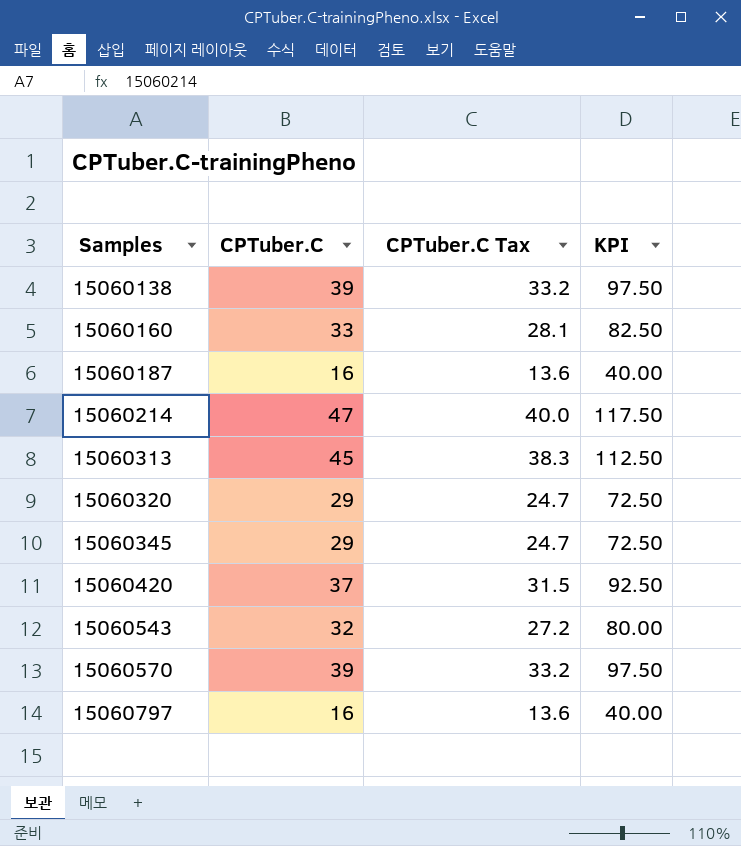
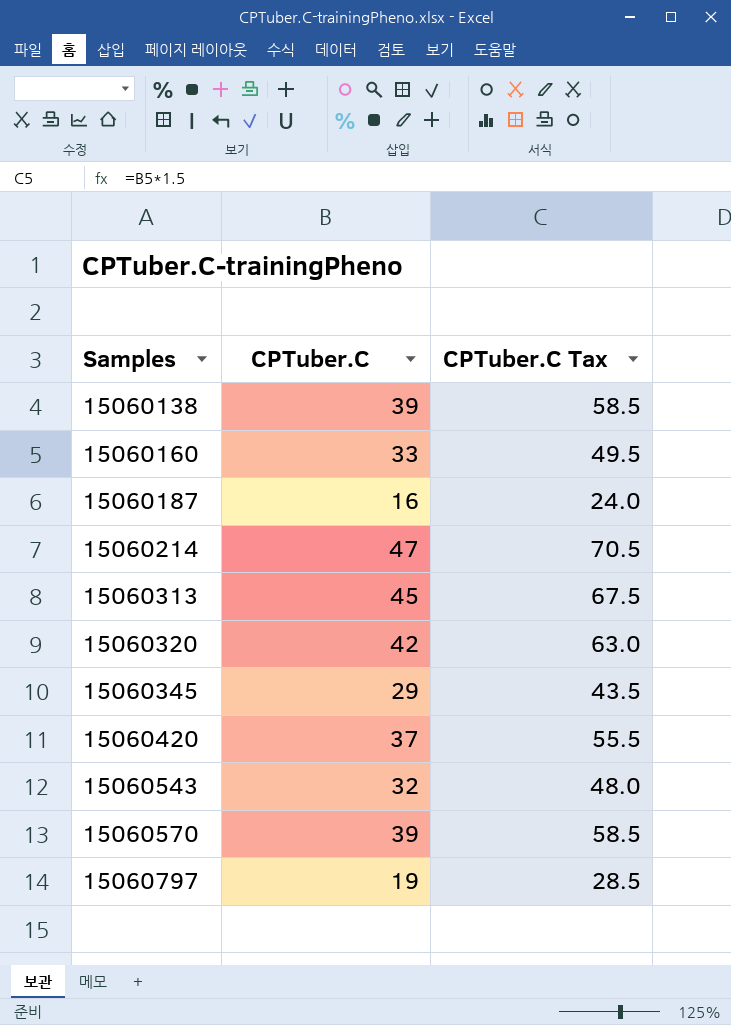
column KPI | formula: [CPTuber.C] * 2.5 -> none
column CPTuber.C Tax | formula: [CPTuber.C] * 0.85 -> [CPTuber.C] * 1.5
15060320 | CPTuber.C: 29 -> 42
15060797 | CPTuber.C: 16 -> 19

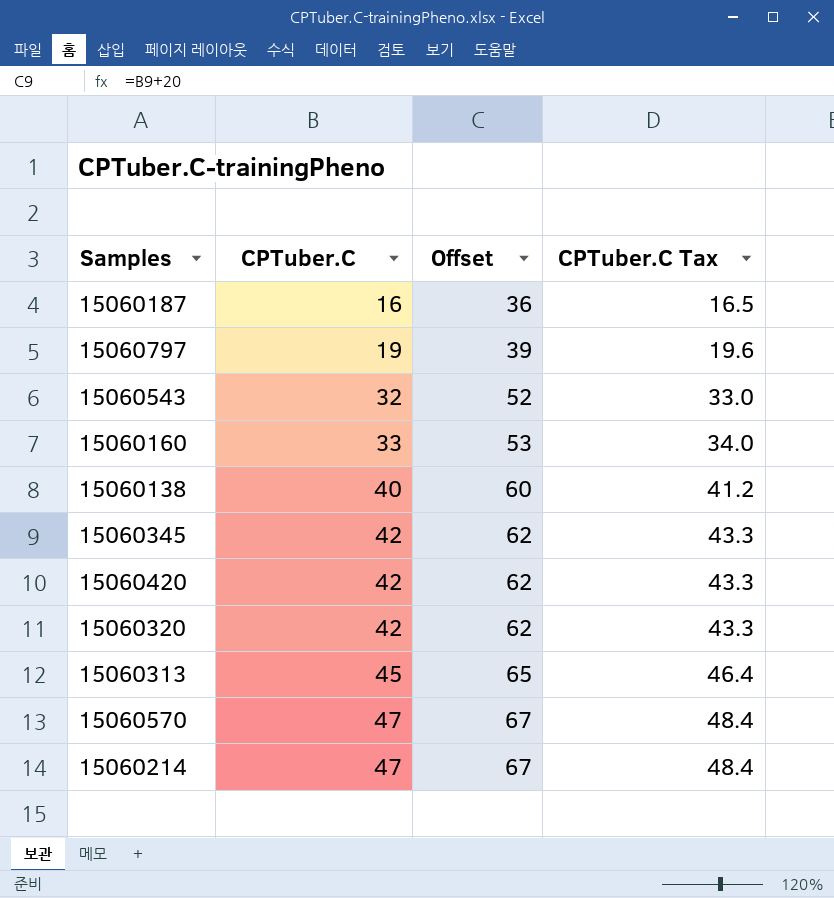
row order: Samples ascending -> CPTuber.C ascending
column Offset | formula: none -> [CPTuber.C] + 20
column CPTuber.C Tax | formula: [CPTuber.C] * 1.5 -> [CPTuber.C] * 1.03
15060138 | CPTuber.C: 39 -> 40
15060345 | CPTuber.C: 29 -> 42
15060420 | CPTuber.C: 37 -> 42
15060570 | CPTuber.C: 39 -> 47

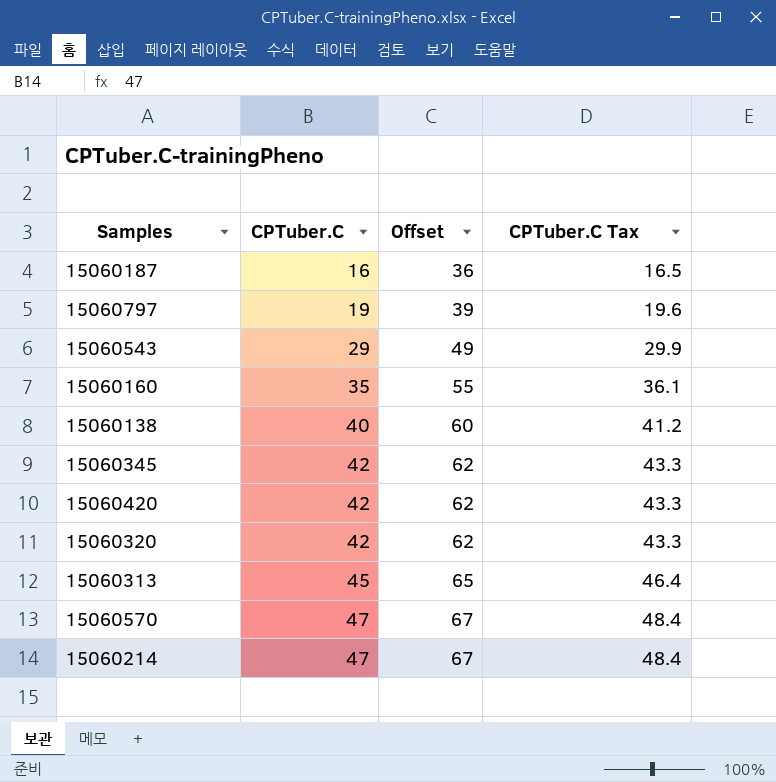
15060543 | CPTuber.C: 32 -> 29
15060543 | Offset: 52 -> 49
15060543 | CPTuber.C Tax: 33.0 -> 29.9
15060160 | CPTuber.C: 33 -> 35
15060160 | Offset: 53 -> 55
15060160 | CPTuber.C Tax: 34.0 -> 36.1

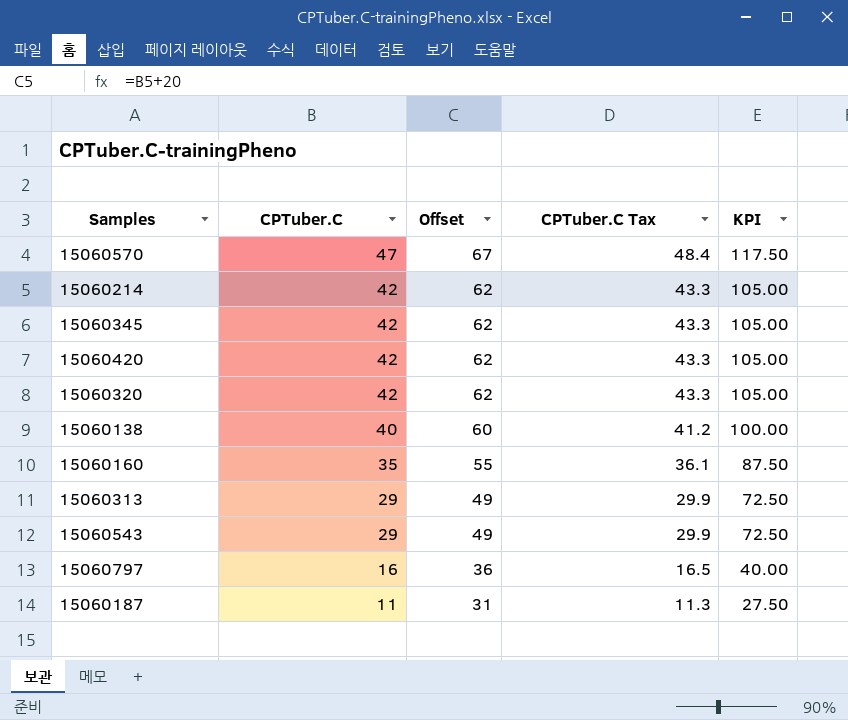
row order: CPTuber.C ascending -> CPTuber.C descending
column KPI | formula: none -> [CPTuber.C] * 2.5
15060214 | CPTuber.C: 47 -> 42
15060214 | Offset: 67 -> 62
15060214 | CPTuber.C Tax: 48.4 -> 43.3
15060313 | CPTuber.C: 45 -> 29
15060313 | Offset: 65 -> 49
15060313 | CPTuber.C Tax: 46.4 -> 29.9
15060797 | CPTuber.C: 19 -> 16
15060797 | Offset: 39 -> 36
15060797 | CPTuber.C Tax: 19.6 -> 16.5
15060187 | CPTuber.C: 16 -> 11
15060187 | Offset: 36 -> 31
15060187 | CPTuber.C Tax: 16.5 -> 11.3

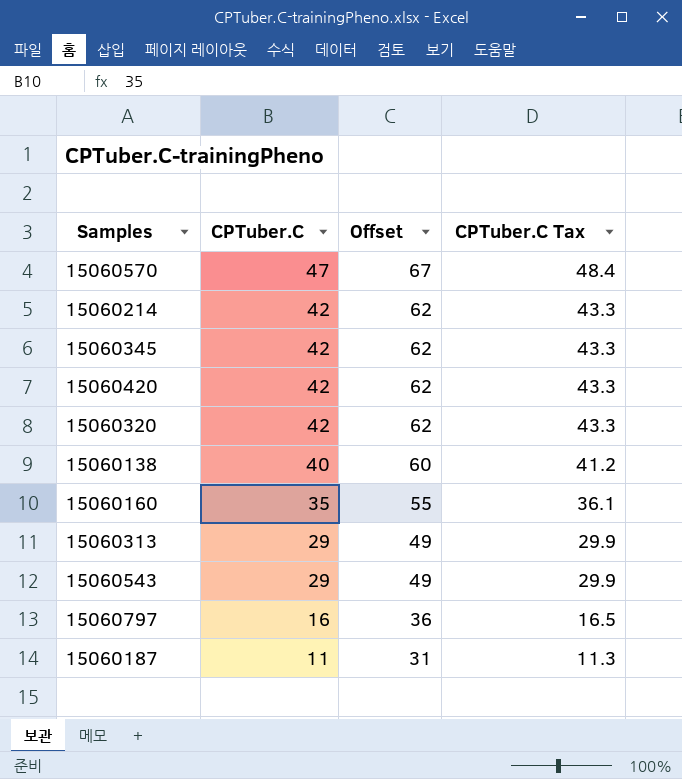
column KPI | formula: [CPTuber.C] * 2.5 -> none

